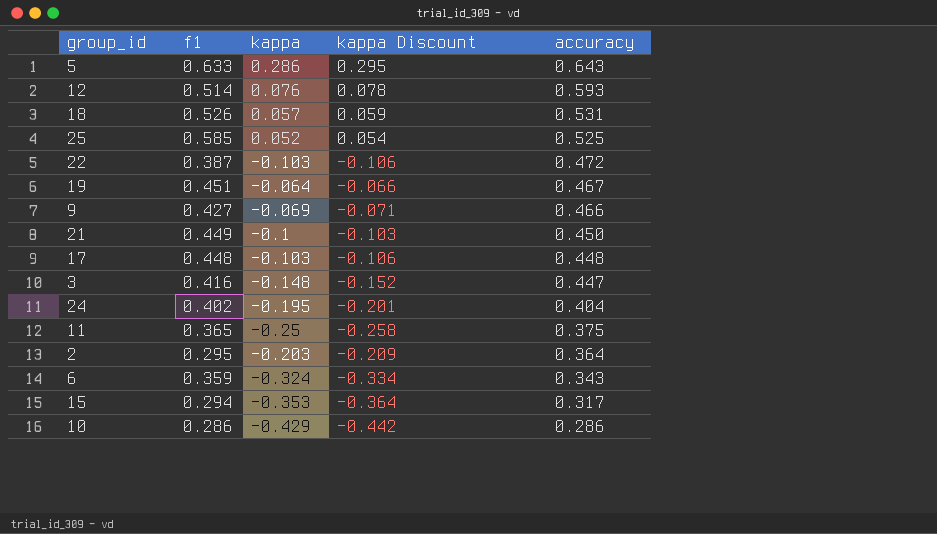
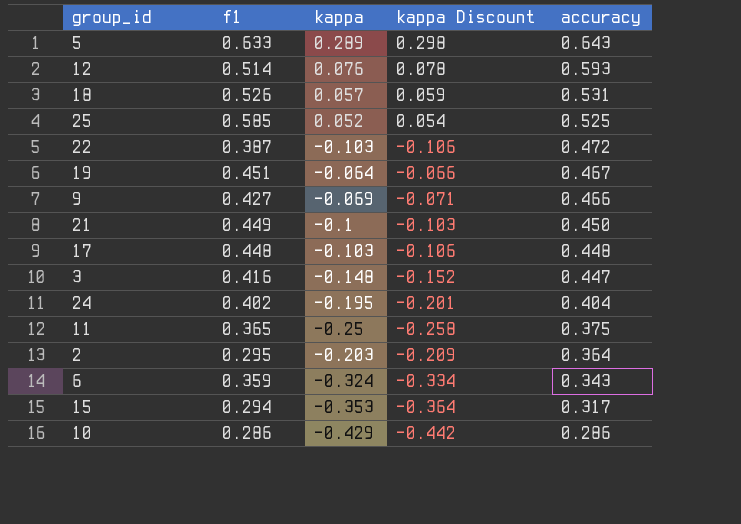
5 | kappa: 0.286 -> 0.289
5 | kappa Discount: 0.295 -> 0.298

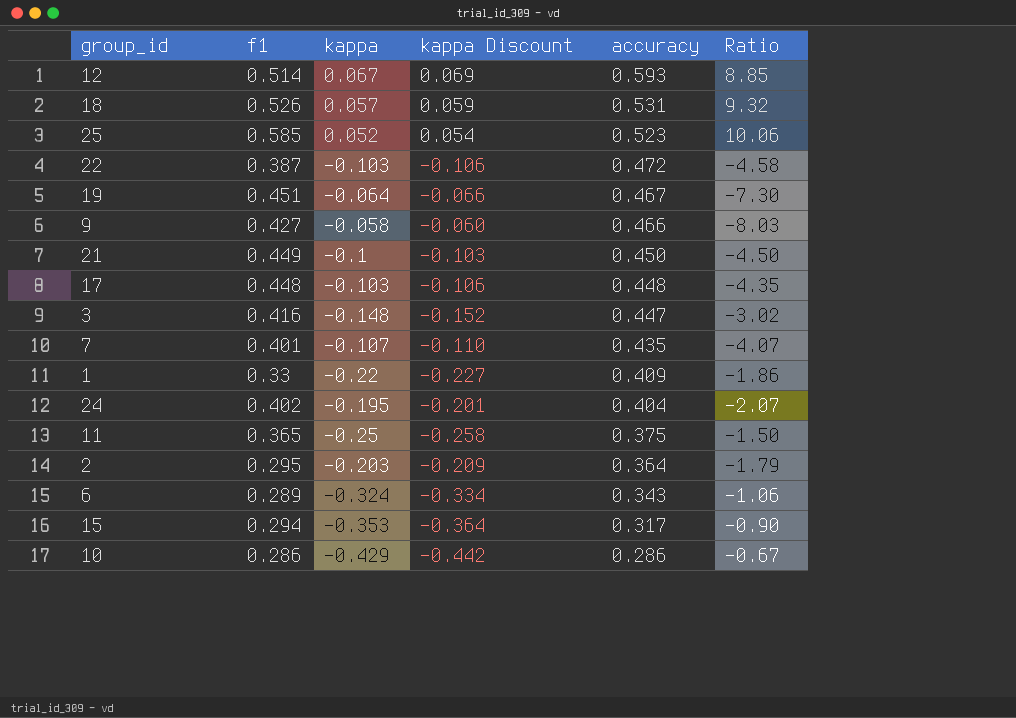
column Ratio | formula: none -> [accuracy] / [kappa]
row 5: 0.633 | 0.289 | 0.298 | 0.643 -> none
12 | kappa: 0.076 -> 0.067
12 | kappa Discount: 0.078 -> 0.069
25 | accuracy: 0.525 -> 0.523
9 | kappa: -0.069 -> -0.058
9 | kappa Discount: -0.071 -> -0.060
row 7: none -> 0.401 | -0.107 | -0.110 | 0.435 | -4.07
row 1: none -> 0.33 | -0.22 | -0.227 | 0.409 | -1.86
6 | f1: 0.359 -> 0.289

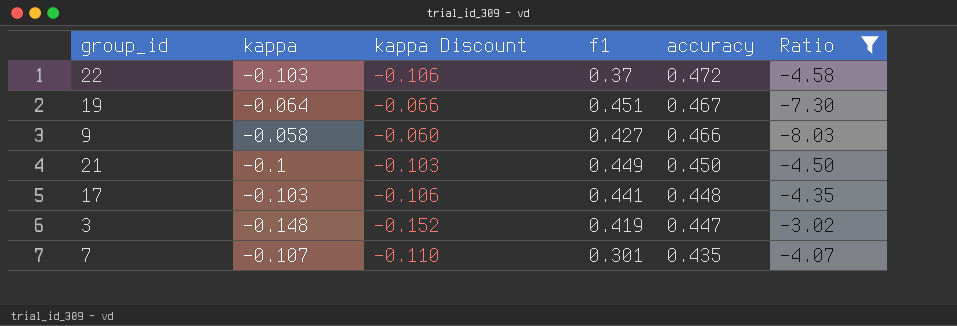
filter: none -> Ratio <= -3.02
column f1 | position: 2 -> 4
22 | f1: 0.387 -> 0.37
17 | f1: 0.448 -> 0.441
3 | f1: 0.416 -> 0.419
7 | f1: 0.401 -> 0.301

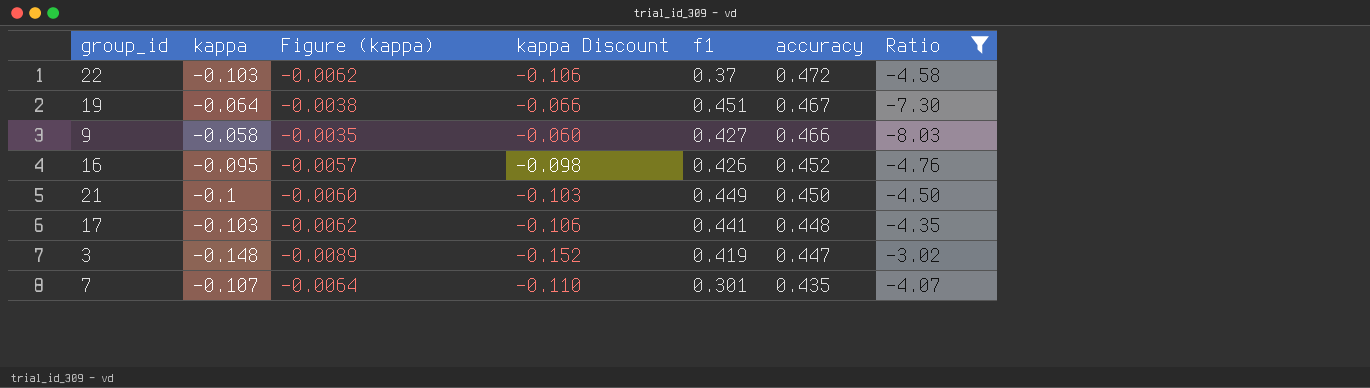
column Figure (kappa) | formula: none -> [kappa] * 0.06
row 16: none -> -0.095 | -0.0057 | -0.098 | 0.426 | 0.452 | -4.76

